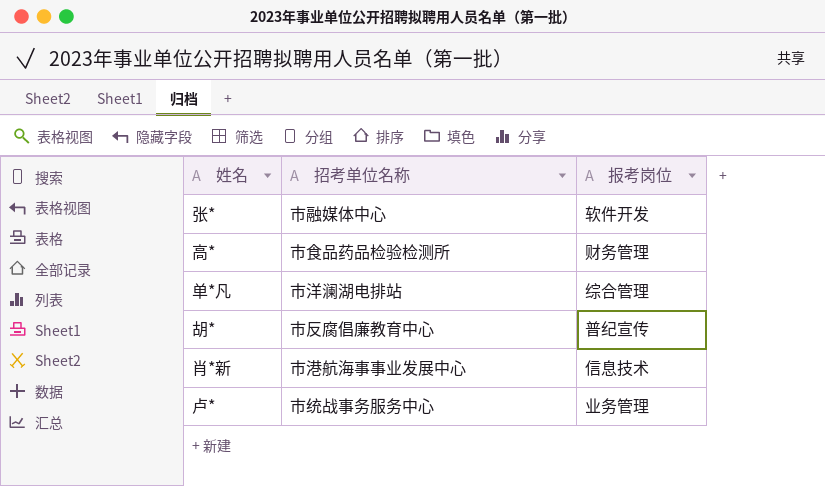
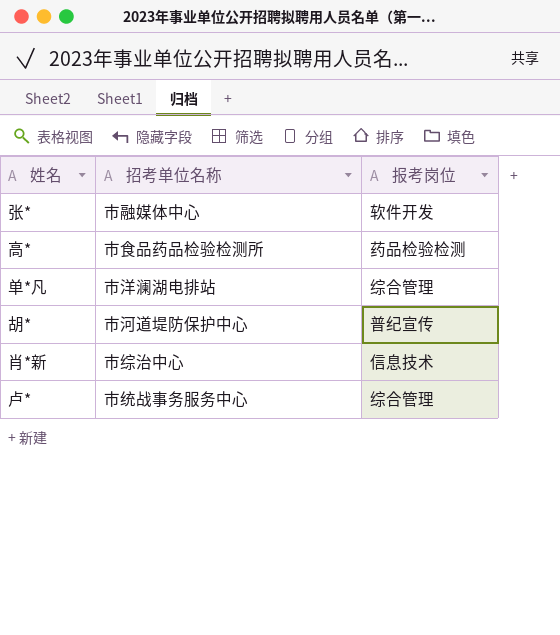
高* | 报考岗位: 财务管理 -> 药品检验检测
胡* | 招考单位名称: 市反腐倡廉教育中心 -> 市河道堤防保护中心
肖*新 | 招考单位名称: 市港航海事事业发展中心 -> 市综治中心
卢* | 报考岗位: 业务管理 -> 综合管理

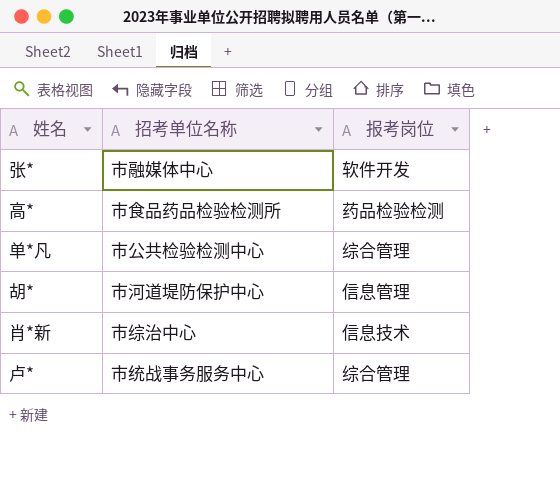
单*凡 | 招考单位名称: 市洋澜湖电排站 -> 市公共检验检测中心
胡* | 报考岗位: 普纪宣传 -> 信息管理

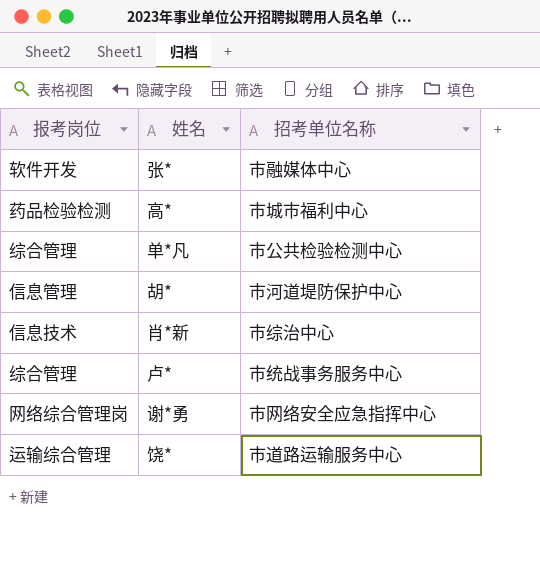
column 报考岗位 | position: 3 -> 1
高* | 招考单位名称: 市食品药品检验检测所 -> 市城市福利中心
row 谢*勇: none -> 网络综合管理岗 | 市网络安全应急指挥中心
row 饶*: none -> 运输综合管理 | 市道路运输服务中心

